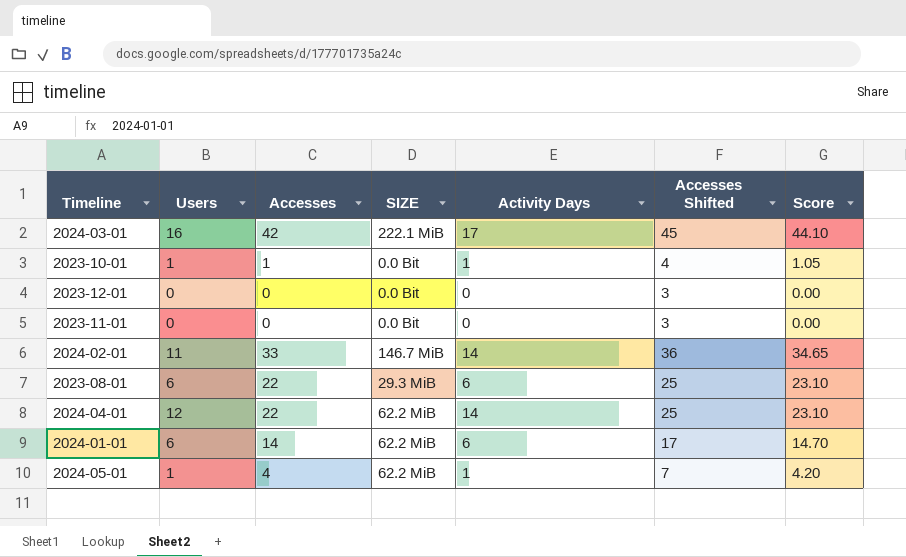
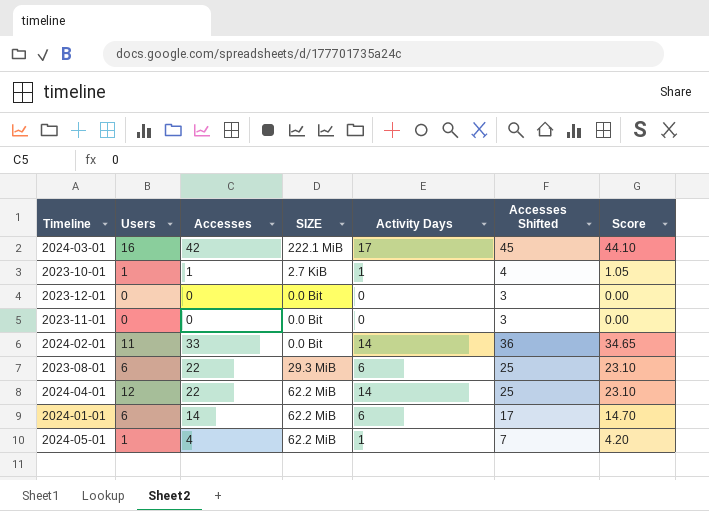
2023-10-01 | SIZE: 0.0 Bit -> 2.7 KiB
2024-02-01 | SIZE: 146.7 MiB -> 0.0 Bit

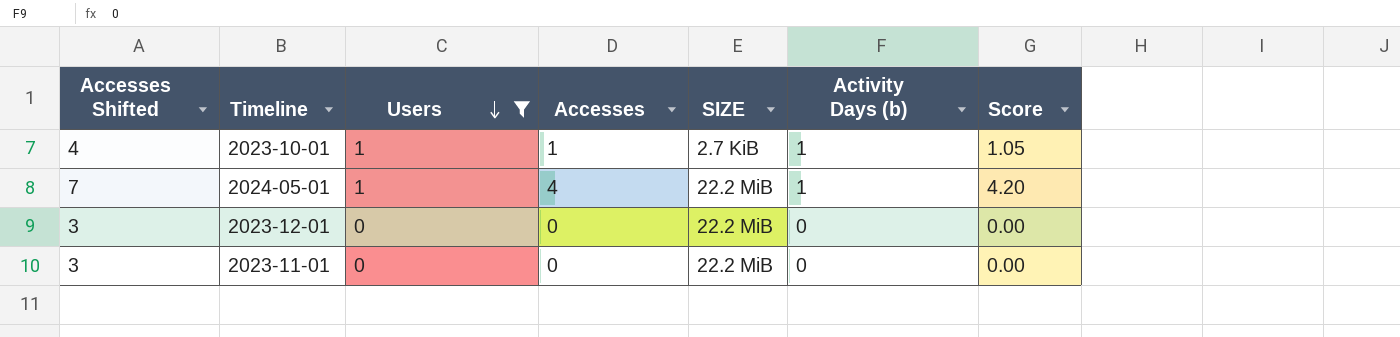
filter: none -> Users <= 1
row order: none -> Users descending
column Accesses Shifted | position: 6 -> 1
column name: Activity Days -> Activity Days (b)
2024-05-01 | SIZE: 62.2 MiB -> 22.2 MiB
2023-12-01 | SIZE: 0.0 Bit -> 22.2 MiB
2023-11-01 | SIZE: 0.0 Bit -> 22.2 MiB

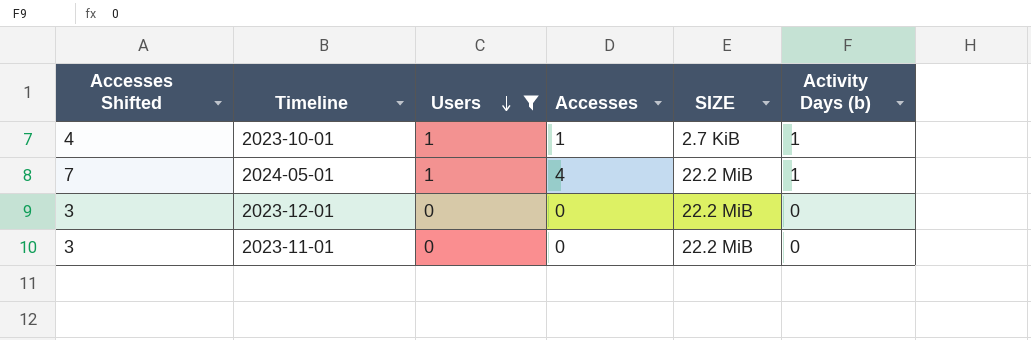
column Score | formula: [Accesses] * 1.05 -> none

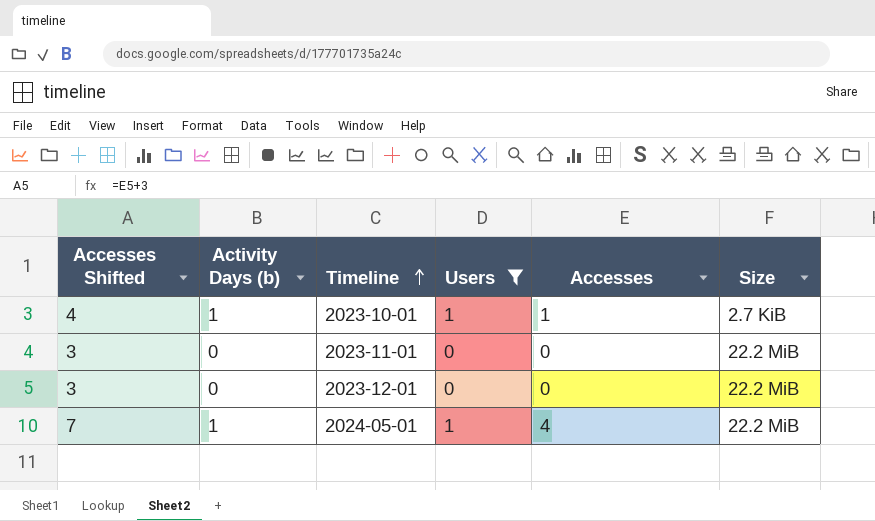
row order: Users descending -> Timeline ascending
column Activity Days (b) | position: 6 -> 2
column name: SIZE -> Size

